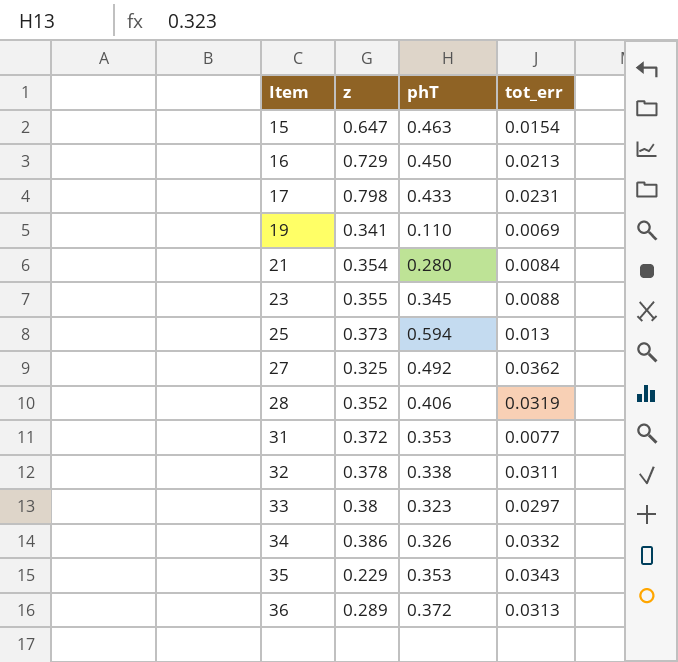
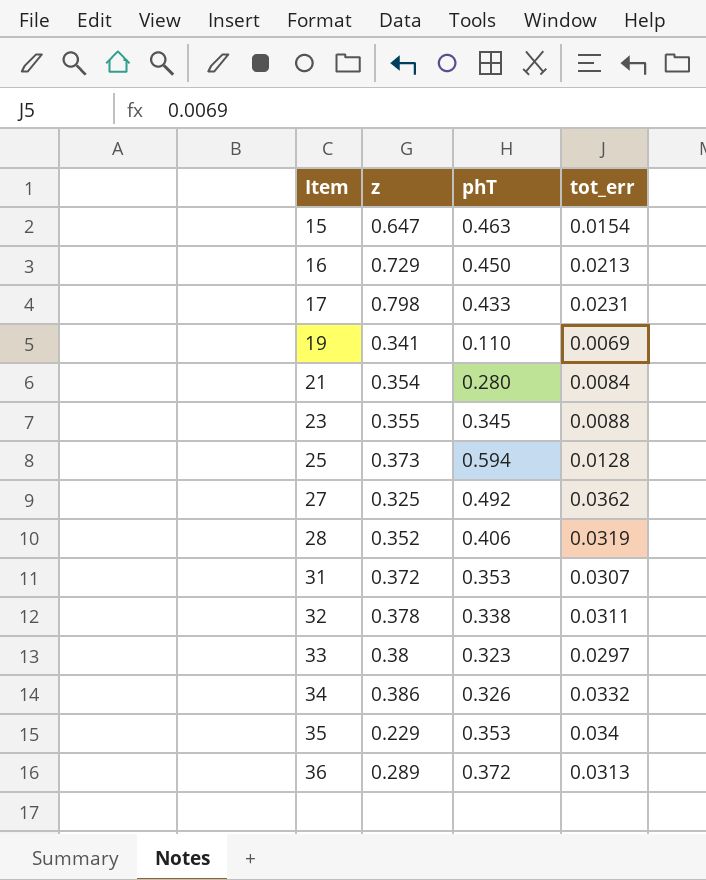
25 | tot_err: 0.013 -> 0.0128
31 | tot_err: 0.0077 -> 0.0307
35 | tot_err: 0.0343 -> 0.034

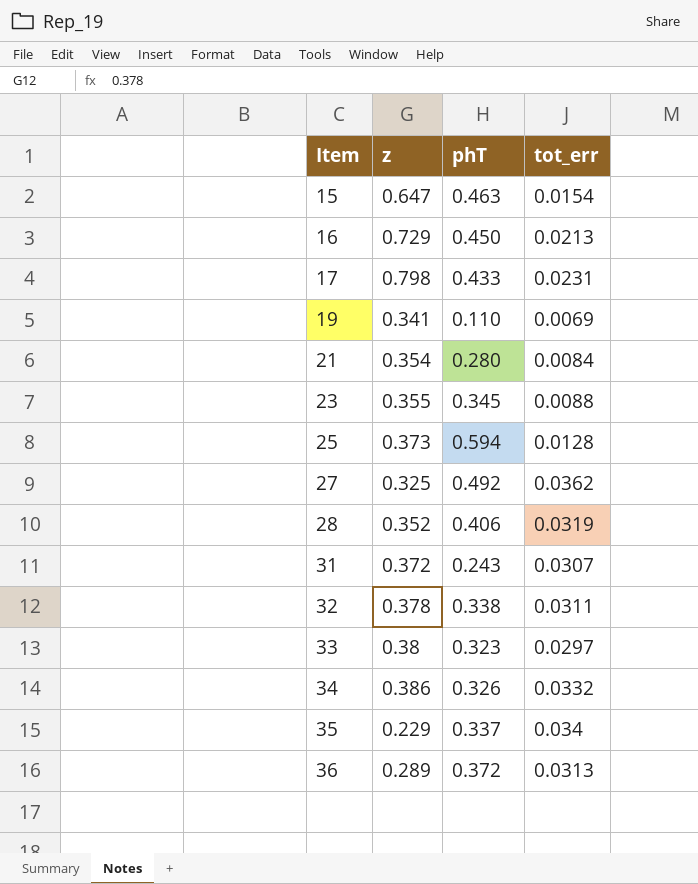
31 | phT: 0.353 -> 0.243
35 | phT: 0.353 -> 0.337

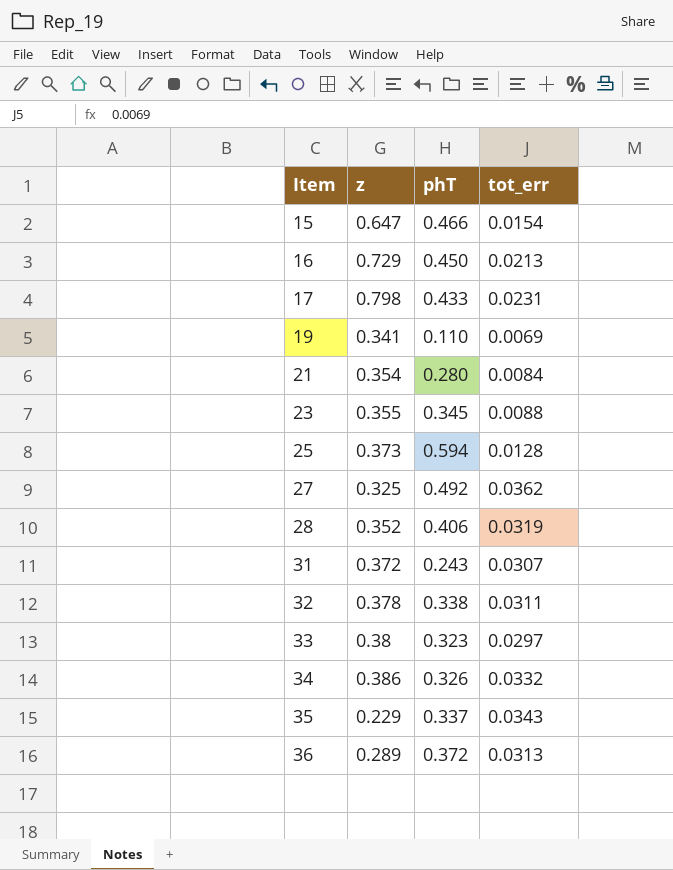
15 | phT: 0.463 -> 0.466
35 | tot_err: 0.034 -> 0.0343

